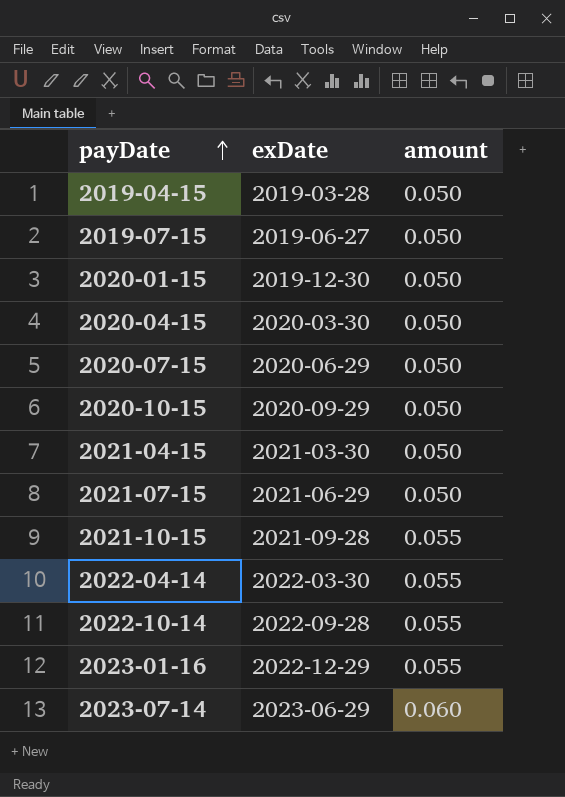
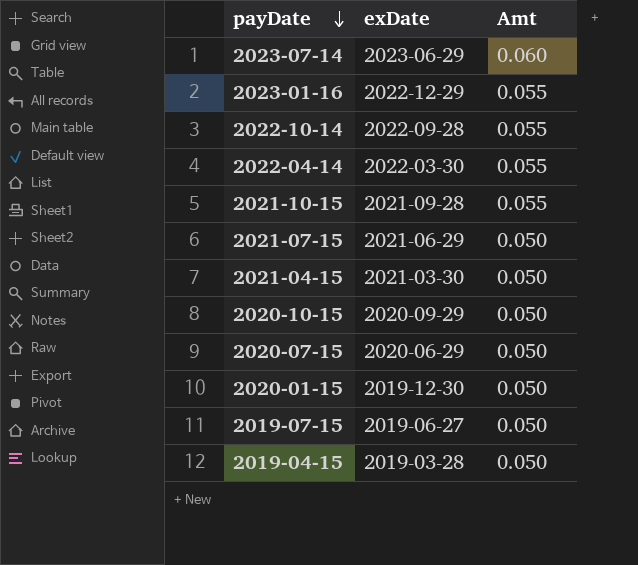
row order: payDate ascending -> payDate descending
column name: amount -> Amt
row 2020-04-15: 2020-03-30 | 0.050 -> none

